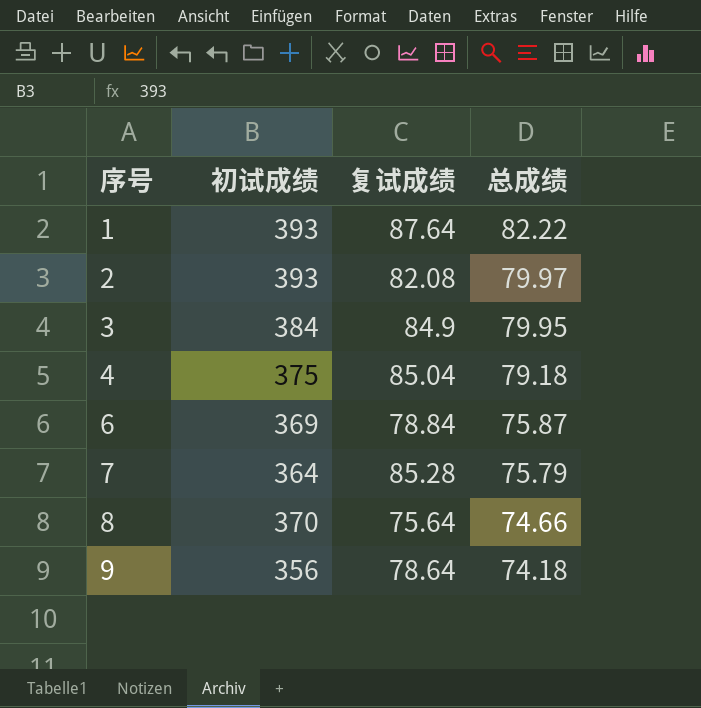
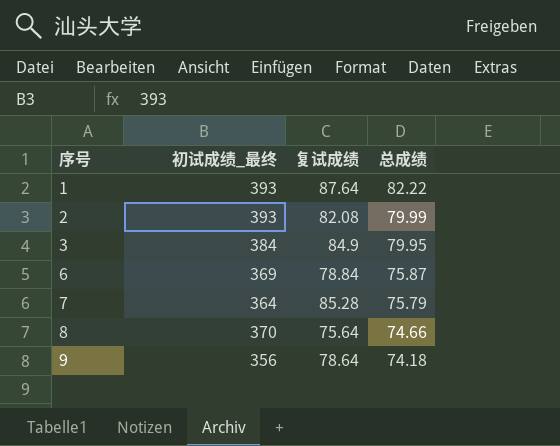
column name: 初试成绩 -> 初试成绩_最终
row 4: 375 | 85.04 | 79.18 -> none
2 | 总成绩: 79.97 -> 79.99

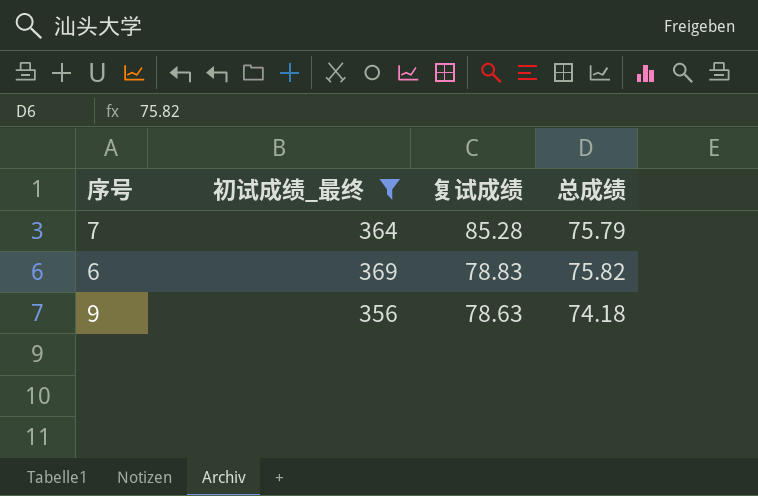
filter: none -> 初试成绩_最终 <= 369
row order: 序号 ascending -> 复试成绩 descending
6 | 复试成绩: 78.84 -> 78.83
6 | 总成绩: 75.87 -> 75.82
9 | 复试成绩: 78.64 -> 78.63

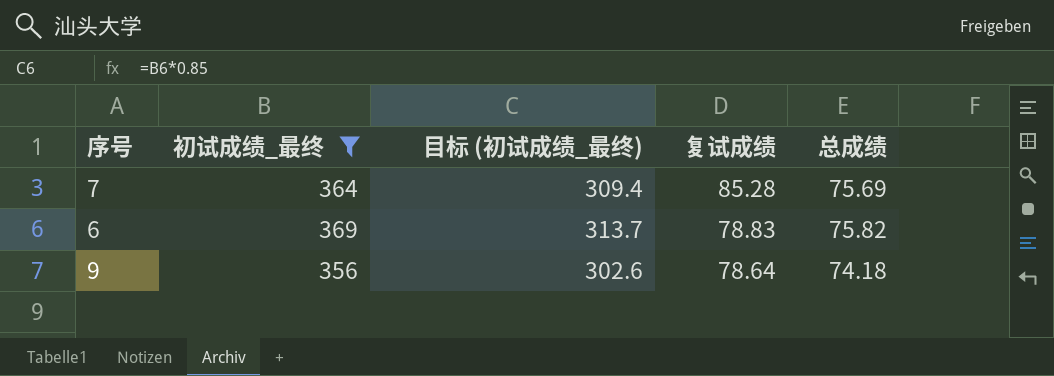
column 目标 (初试成绩_最终) | formula: none -> [初试成绩_最终] * 0.85
7 | 总成绩: 75.79 -> 75.69
9 | 复试成绩: 78.63 -> 78.64

